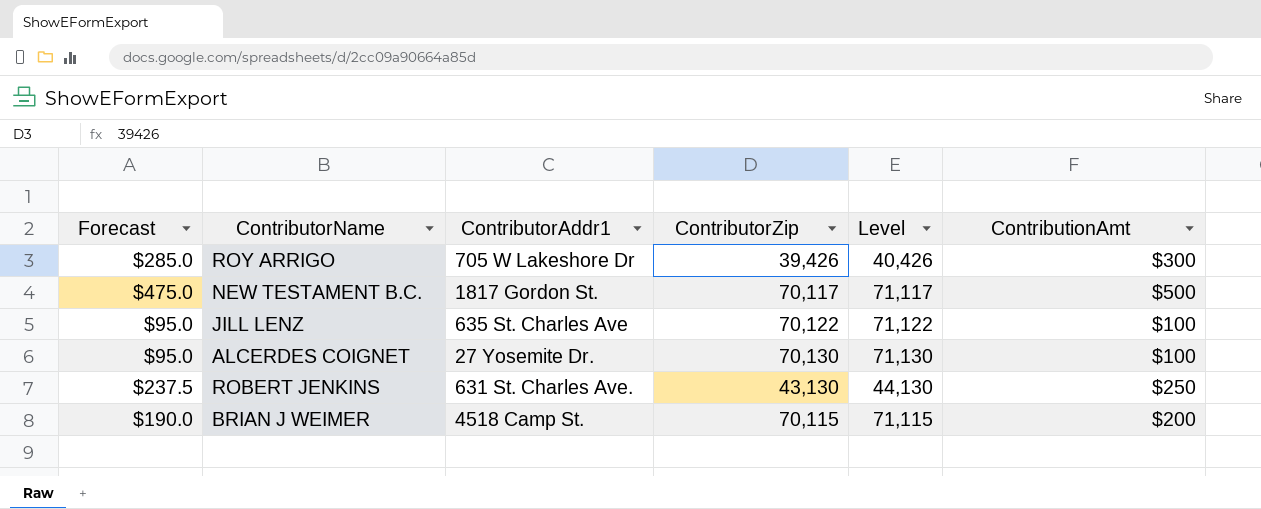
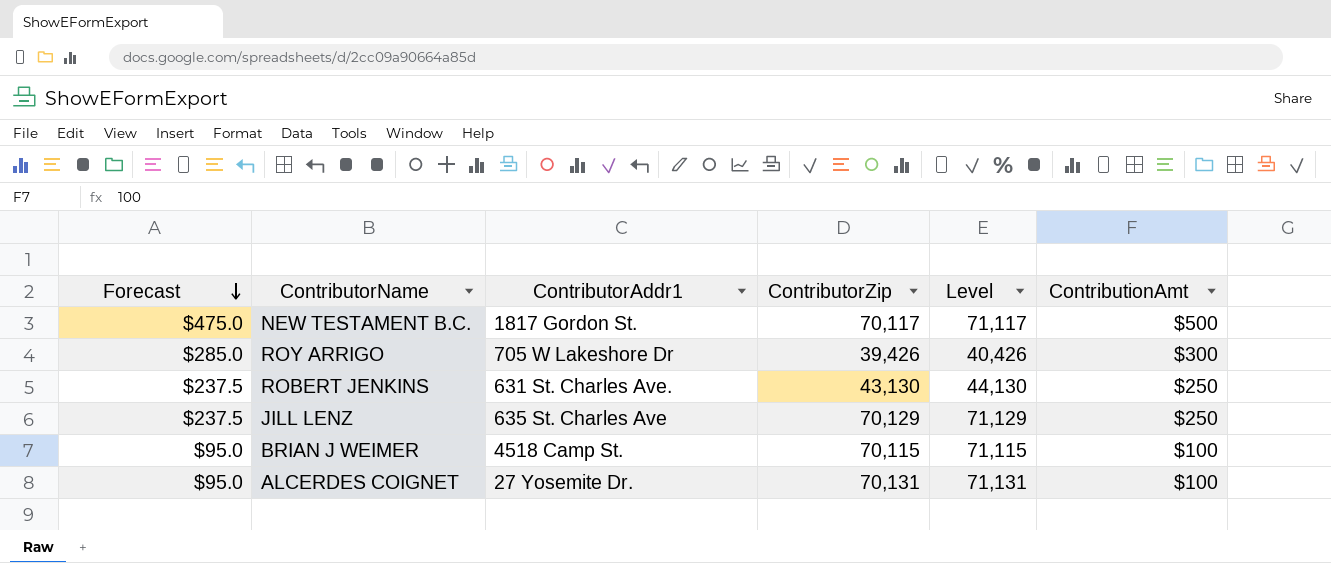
row order: none -> Forecast descending
JILL LENZ | Forecast: $95.0 -> $237.5
JILL LENZ | ContributorZip: 70,122 -> 70,129
JILL LENZ | Level: 71,122 -> 71,129
JILL LENZ | ContributionAmt: $100 -> $250
BRIAN J WEIMER | Forecast: $190.0 -> $95.0
BRIAN J WEIMER | ContributionAmt: $200 -> $100
ALCERDES COIGNET | ContributorZip: 70,130 -> 70,131
ALCERDES COIGNET | Level: 71,130 -> 71,131

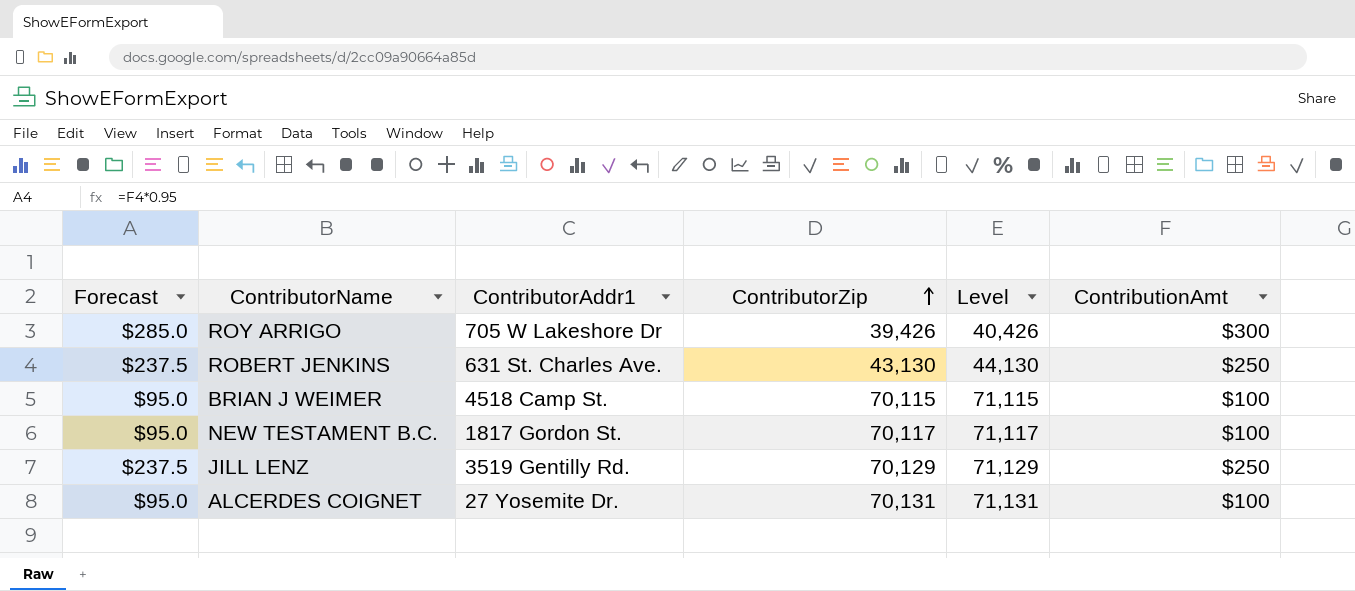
row order: Forecast descending -> ContributorZip ascending
NEW TESTAMENT B.C. | Forecast: $475.0 -> $95.0
NEW TESTAMENT B.C. | ContributionAmt: $500 -> $100
JILL LENZ | ContributorAddr1: 635 St. Charles Ave -> 3519 Gentilly Rd.

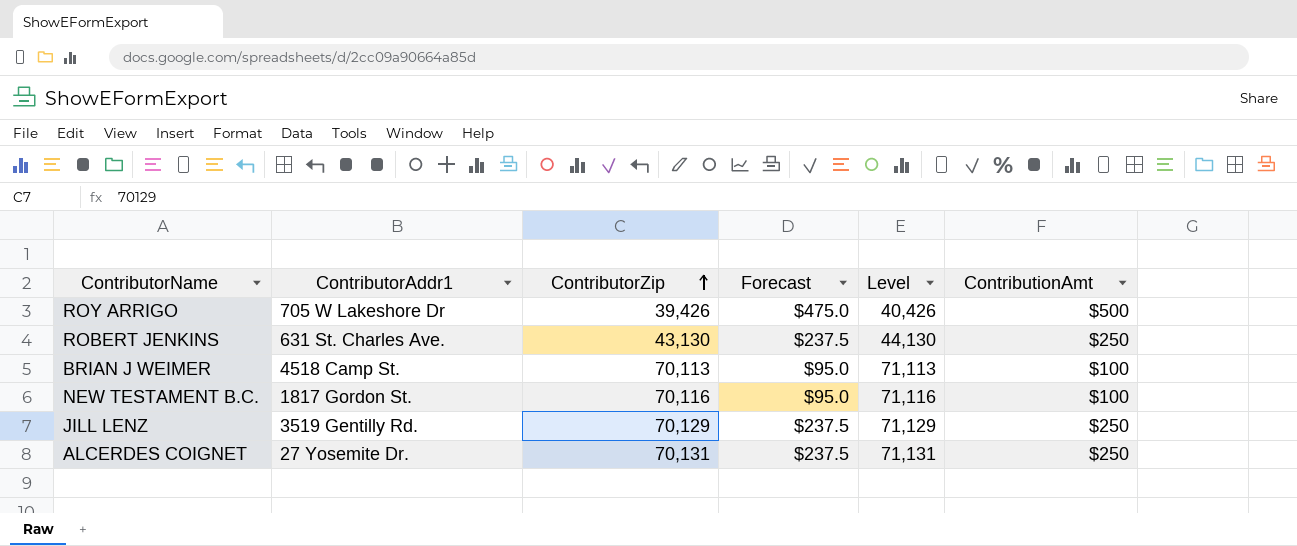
column Forecast | position: 1 -> 4
ROY ARRIGO | Forecast: $285.0 -> $475.0
ROY ARRIGO | ContributionAmt: $300 -> $500
BRIAN J WEIMER | ContributorZip: 70,115 -> 70,113
BRIAN J WEIMER | Level: 71,115 -> 71,113
NEW TESTAMENT B.C. | ContributorZip: 70,117 -> 70,116
NEW TESTAMENT B.C. | Level: 71,117 -> 71,116
ALCERDES COIGNET | Forecast: $95.0 -> $237.5
ALCERDES COIGNET | ContributionAmt: $100 -> $250

